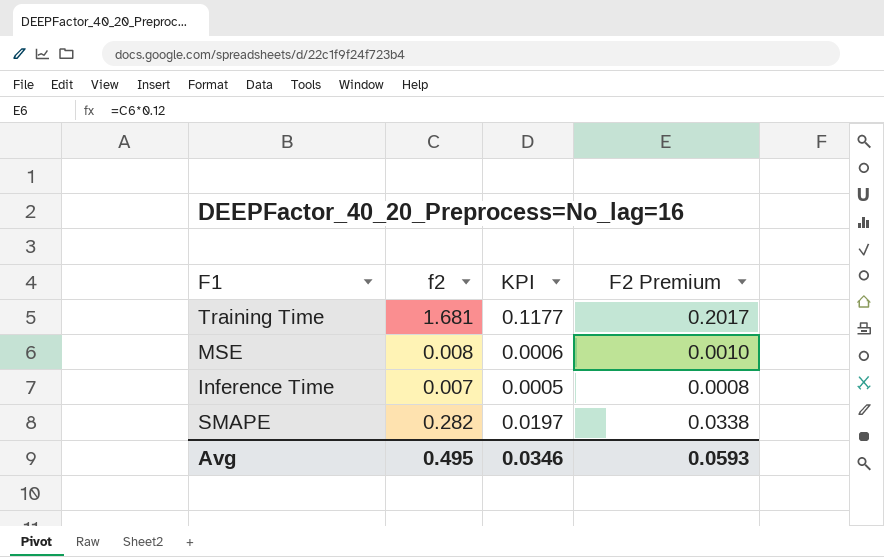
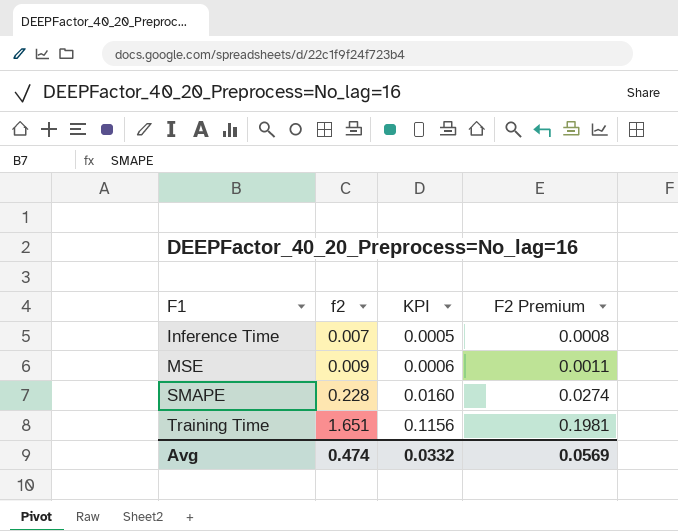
row order: none -> F1 ascending
MSE | f2: 0.008 -> 0.009
MSE | F2 Premium: 0.0010 -> 0.0011
SMAPE | f2: 0.282 -> 0.228
SMAPE | KPI: 0.0197 -> 0.0160
SMAPE | F2 Premium: 0.0338 -> 0.0274
Training Time | f2: 1.681 -> 1.651
Training Time | KPI: 0.1177 -> 0.1156
Training Time | F2 Premium: 0.2017 -> 0.1981
Avg | f2: 0.495 -> 0.474
Avg | KPI: 0.0346 -> 0.0332
Avg | F2 Premium: 0.0593 -> 0.0569

